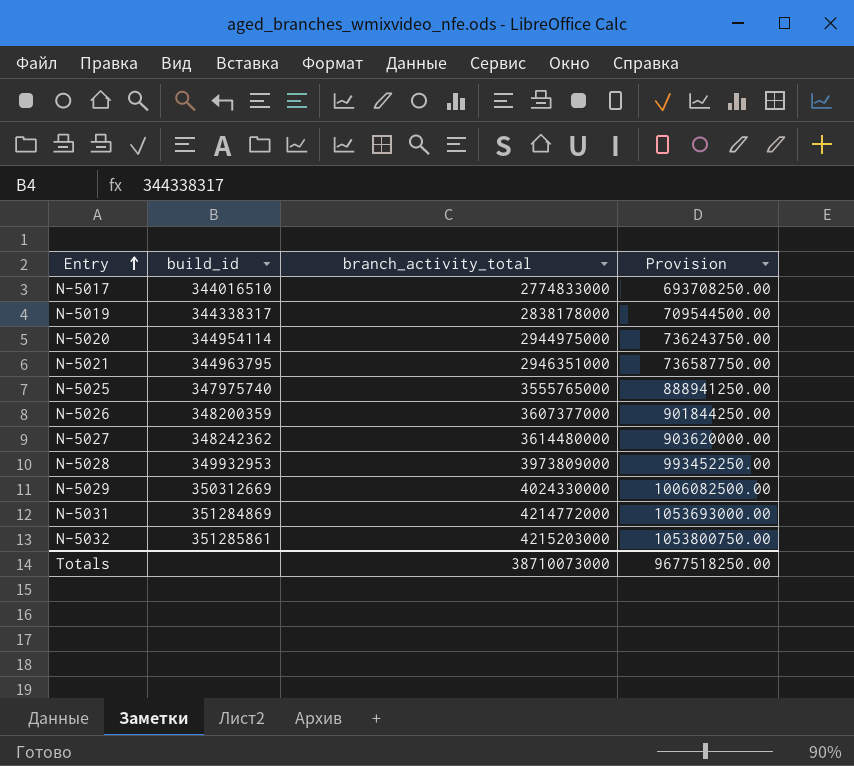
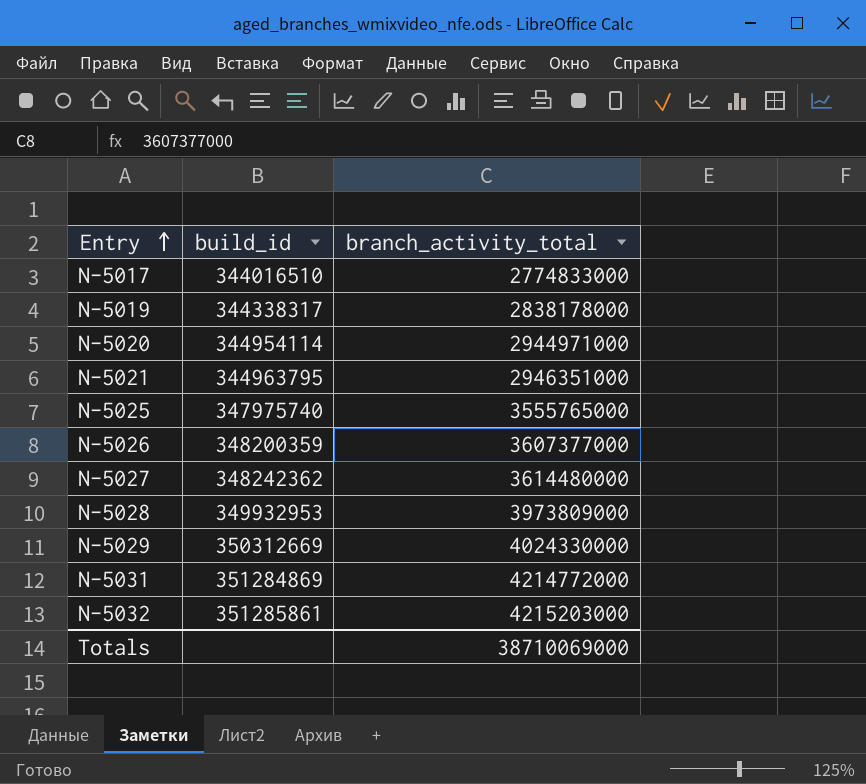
column Provision | formula: [branch_activity_total] * 0.25 -> none
N-5020 | branch_activity_total: 2944975000 -> 2944971000
Totals | branch_activity_total: 38710073000 -> 38710069000

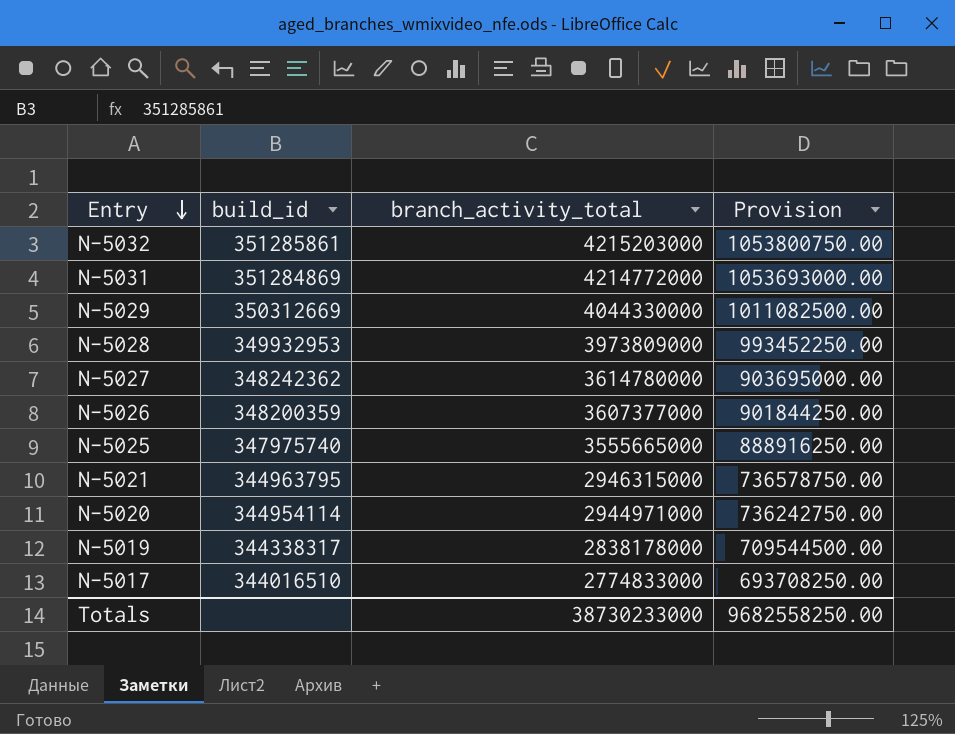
row order: Entry ascending -> Entry descending
column Provision | formula: none -> [branch_activity_total] * 0.25
N-5029 | branch_activity_total: 4024330000 -> 4044330000
N-5027 | branch_activity_total: 3614480000 -> 3614780000
N-5025 | branch_activity_total: 3555765000 -> 3555665000
N-5021 | branch_activity_total: 2946351000 -> 2946315000
Totals | branch_activity_total: 38710069000 -> 38730233000

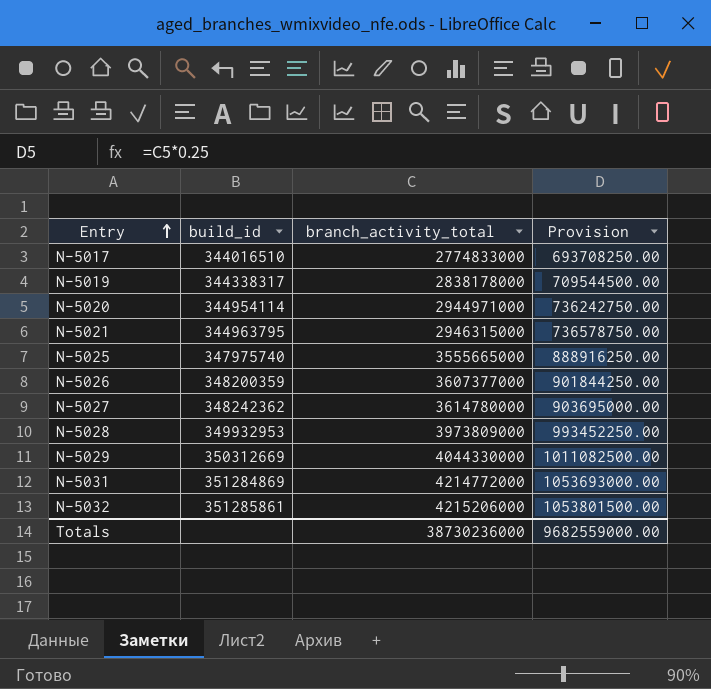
row order: Entry descending -> Entry ascending
N-5032 | branch_activity_total: 4215203000 -> 4215206000
N-5032 | Provision: 1053800750.00 -> 1053801500.00
Totals | branch_activity_total: 38730233000 -> 38730236000
Totals | Provision: 9682558250.00 -> 9682559000.00

